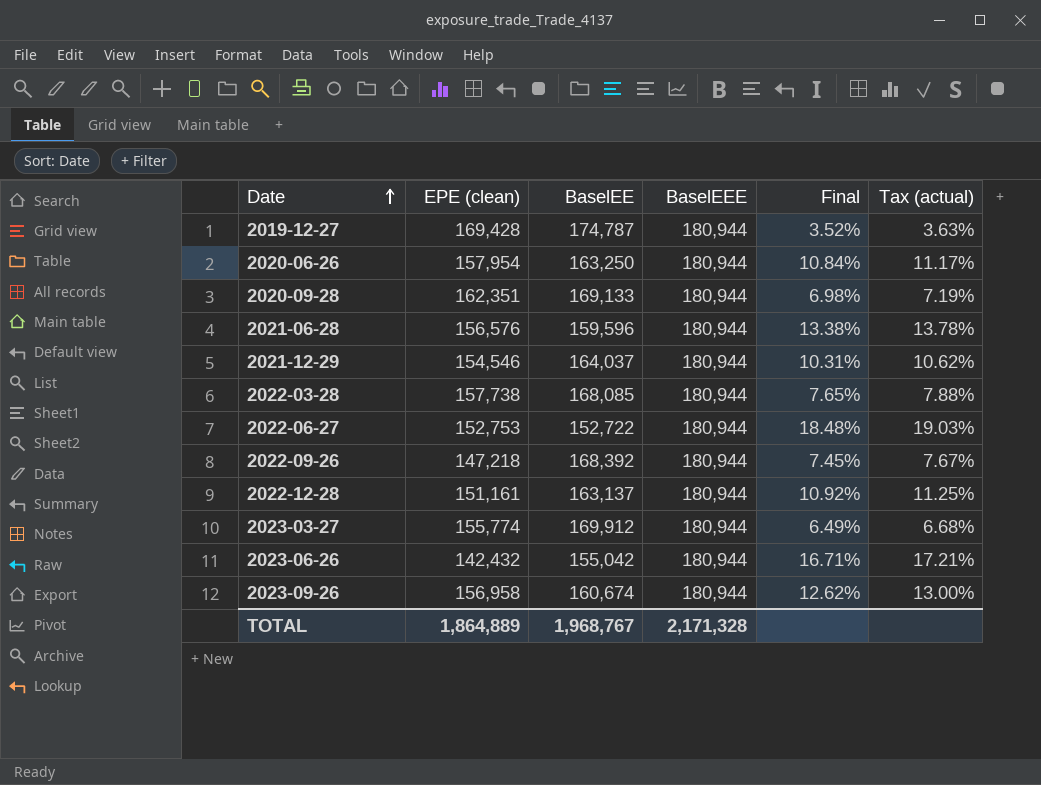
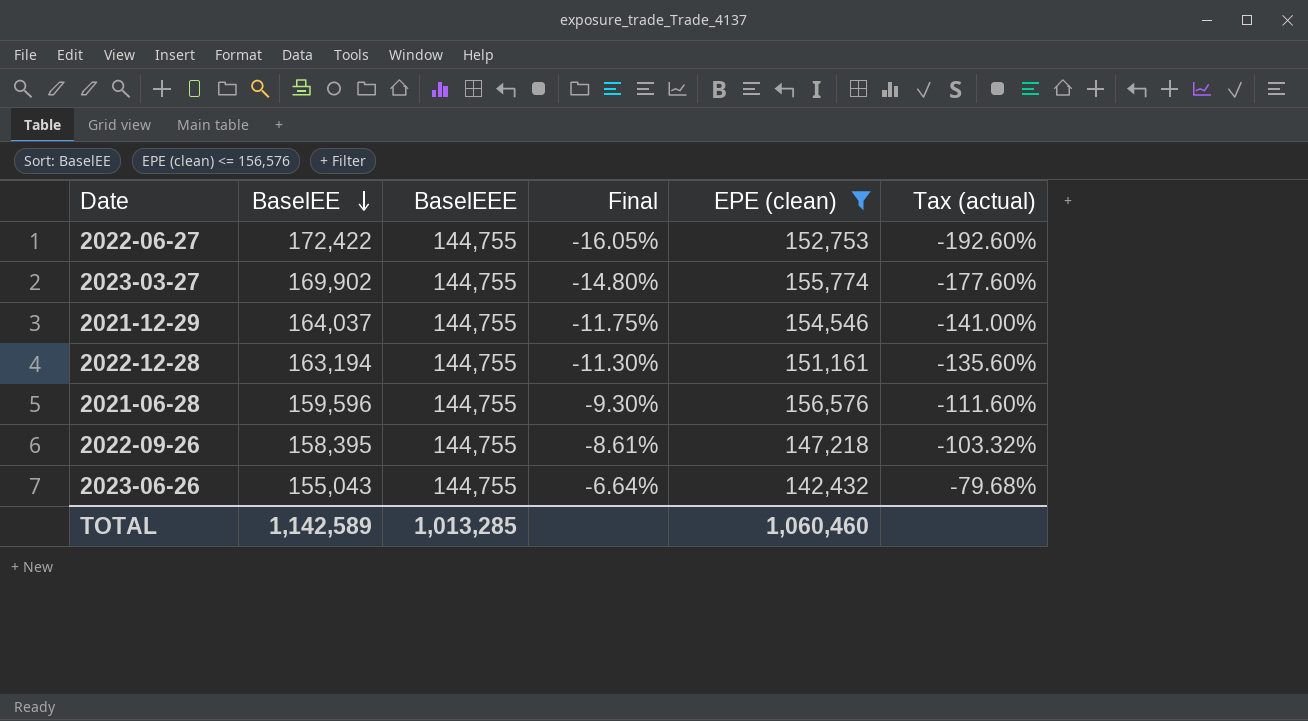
filter: none -> EPE (clean) <= 156,576
row order: Date ascending -> BaselEE descending
column EPE (clean) | position: 2 -> 5
column Tax (actual) | formula: [Final] * 1.03 -> [Final] * 12
2022-06-27 | BaselEE: 152,722 -> 172,422
2022-06-27 | BaselEEE: 180,944 -> 144,755
2022-06-27 | Final: 18.48% -> -16.05%
2023-03-27 | BaselEE: 169,912 -> 169,902
2023-03-27 | BaselEEE: 180,944 -> 144,755
2023-03-27 | Final: 6.49% -> -14.80%
2021-12-29 | BaselEEE: 180,944 -> 144,755
2021-12-29 | Final: 10.31% -> -11.75%
2022-12-28 | BaselEE: 163,137 -> 163,194
2022-12-28 | BaselEEE: 180,944 -> 144,755
2022-12-28 | Final: 10.92% -> -11.30%
2021-06-28 | BaselEEE: 180,944 -> 144,755
2021-06-28 | Final: 13.38% -> -9.30%
2022-09-26 | BaselEE: 168,392 -> 158,395
2022-09-26 | BaselEEE: 180,944 -> 144,755
2022-09-26 | Final: 7.45% -> -8.61%
2023-06-26 | BaselEE: 155,042 -> 155,043
2023-06-26 | BaselEEE: 180,944 -> 144,755
2023-06-26 | Final: 16.71% -> -6.64%
TOTAL | BaselEE: 1,968,767 -> 1,142,589
TOTAL | BaselEEE: 2,171,328 -> 1,013,285
TOTAL | EPE (clean): 1,864,889 -> 1,060,460

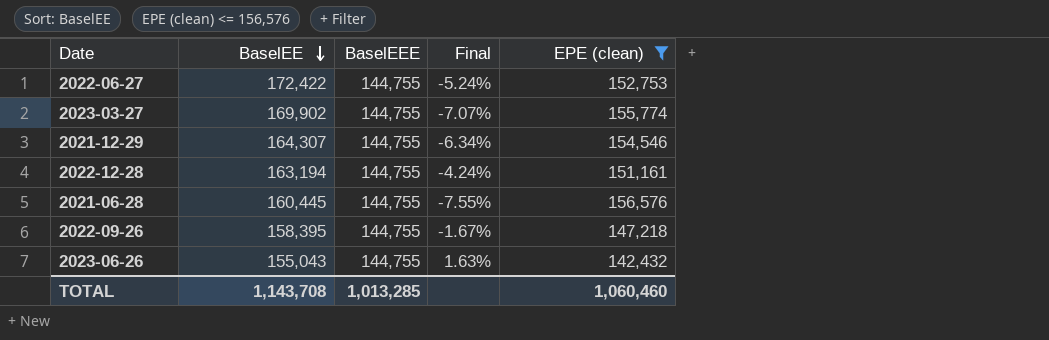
column Tax (actual) | formula: [Final] * 12 -> none
column Final | formula: ([BaselEEE] - [BaselEE]) / [BaselEE] -> ([BaselEEE] - [EPE (clean)]) / [EPE (clean)]
2021-12-29 | BaselEE: 164,037 -> 164,307
2021-06-28 | BaselEE: 159,596 -> 160,445
TOTAL | BaselEE: 1,142,589 -> 1,143,708

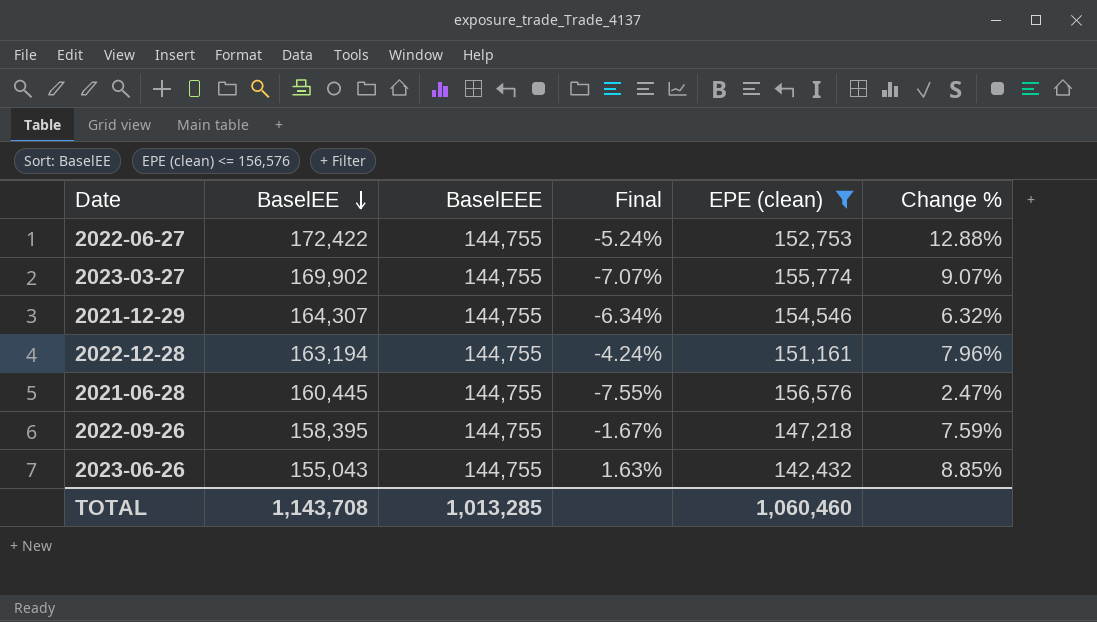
column Change % | formula: none -> ([BaselEE] - [EPE (clean)]) / [EPE (clean)]

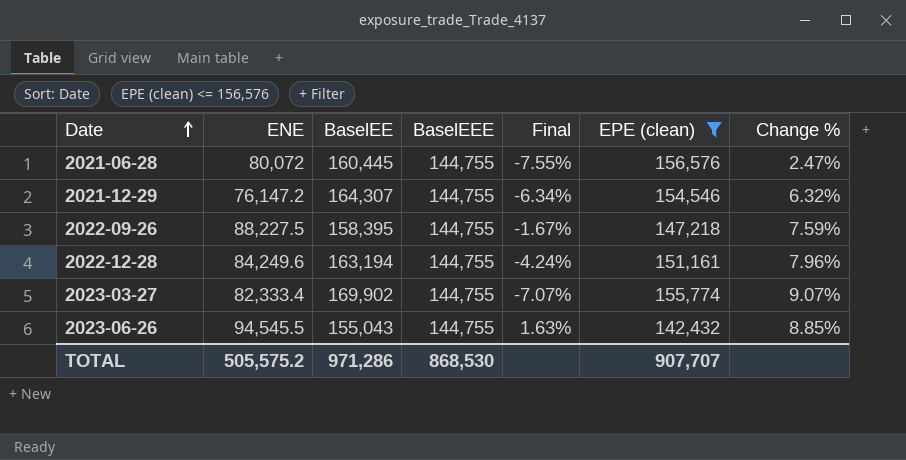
row order: BaselEE descending -> Date ascending
column ENE | position: none -> 2
row 2022-06-27: 172,422 | 144,755 | -5.24% | 152,753 | 12.88% -> none
TOTAL | BaselEE: 1,143,708 -> 971,286
TOTAL | BaselEEE: 1,013,285 -> 868,530
TOTAL | EPE (clean): 1,060,460 -> 907,707

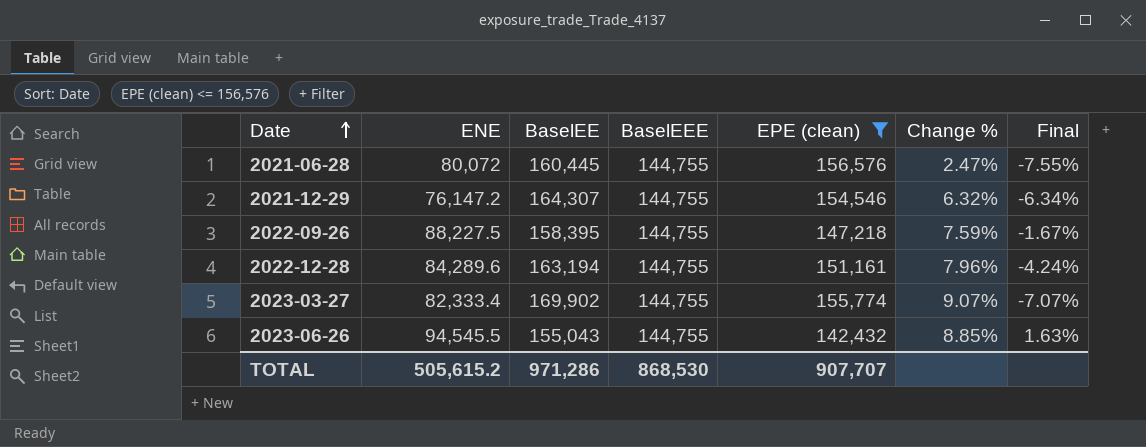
column Final | position: 5 -> 7
2022-12-28 | ENE: 84,249.6 -> 84,289.6
TOTAL | ENE: 505,575.2 -> 505,615.2

